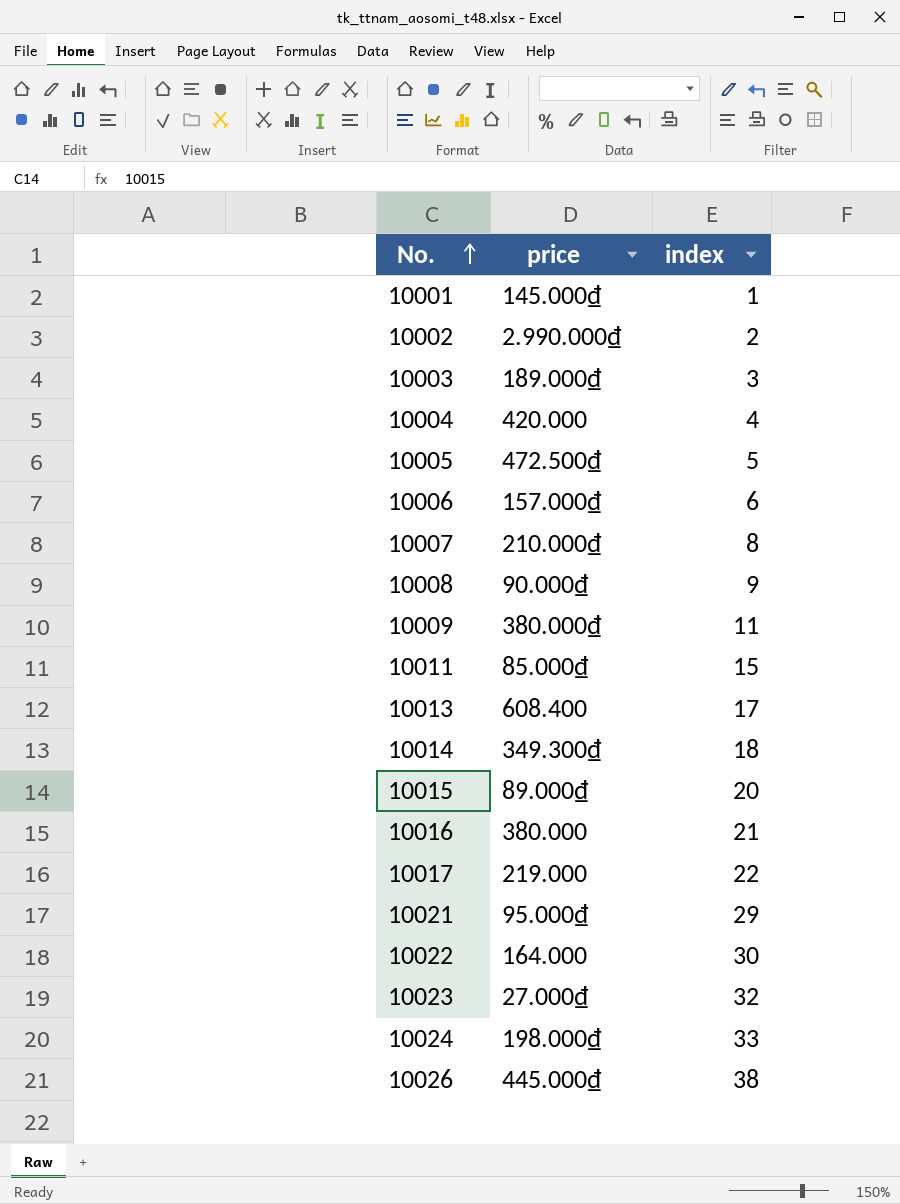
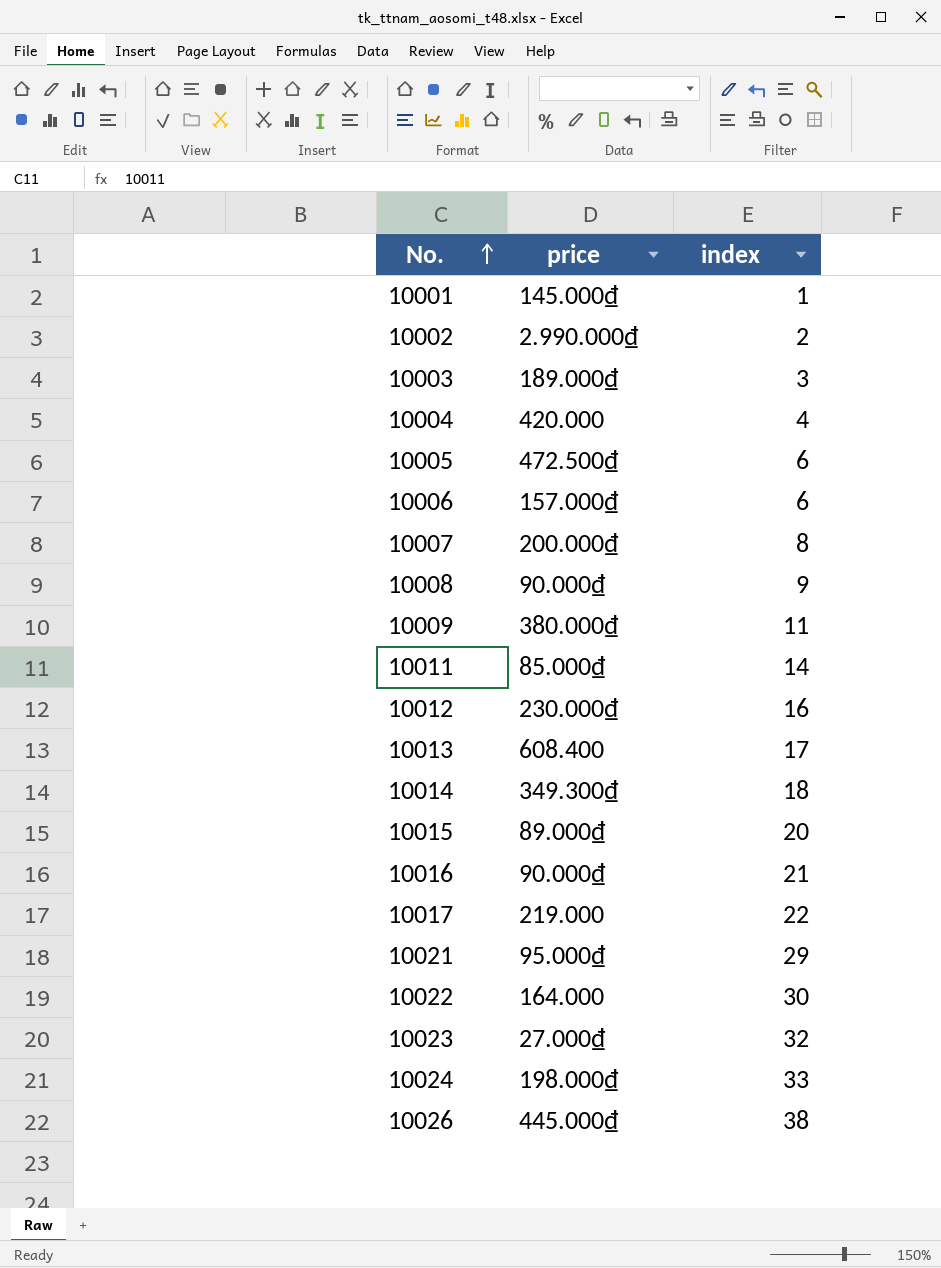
10005 | index: 5 -> 6
10007 | price: 210.000₫ -> 200.000₫
10011 | index: 15 -> 14
row 10012: none -> 230.000₫ | 16
10016 | price: 380.000 -> 90.000₫

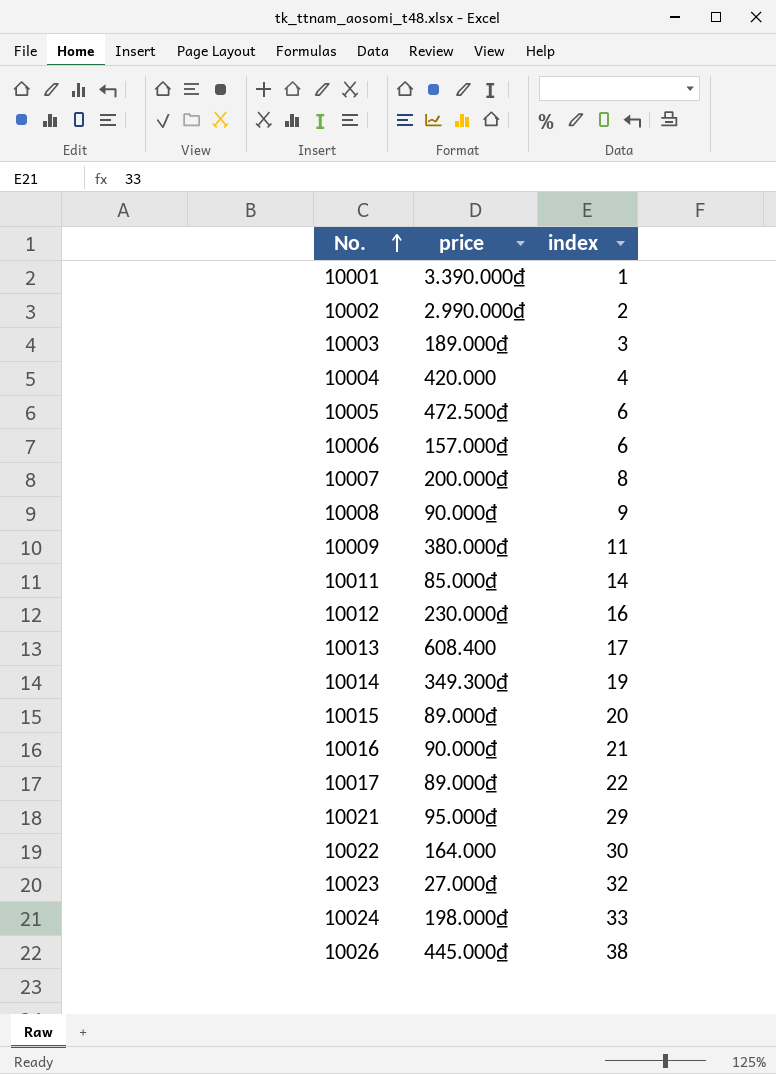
10001 | price: 145.000₫ -> 3.390.000₫
10014 | index: 18 -> 19
10017 | price: 219.000 -> 89.000₫

